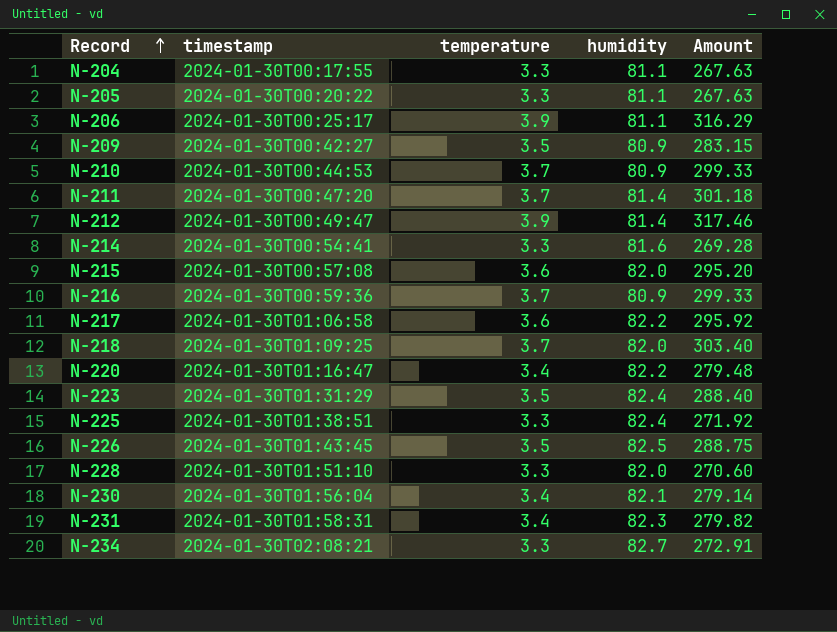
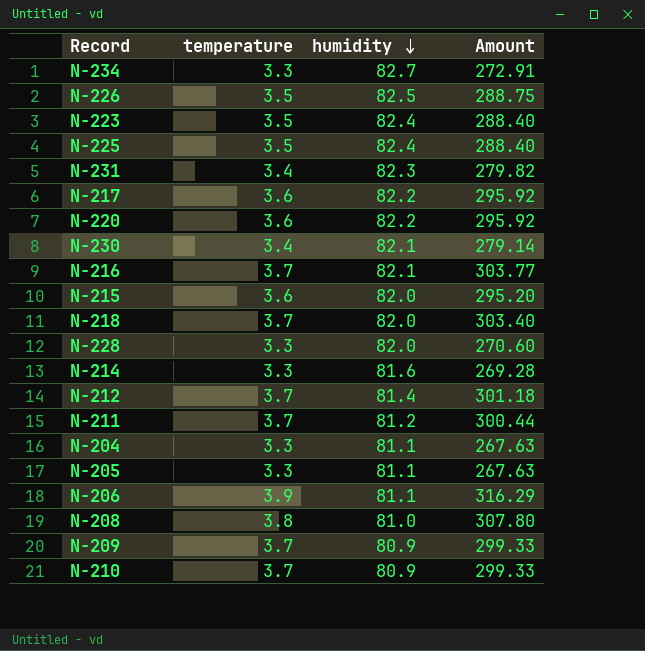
row order: Record ascending -> humidity descending
column timestamp | position: 2 -> none
N-225 | temperature: 3.3 -> 3.5
N-225 | Amount: 271.92 -> 288.40
N-220 | temperature: 3.4 -> 3.6
N-220 | Amount: 279.48 -> 295.92
N-216 | humidity: 80.9 -> 82.1
N-216 | Amount: 299.33 -> 303.77
N-212 | temperature: 3.9 -> 3.7
N-212 | Amount: 317.46 -> 301.18
N-211 | humidity: 81.4 -> 81.2
N-211 | Amount: 301.18 -> 300.44
row N-208: none -> 3.8 | 81.0 | 307.80
N-209 | temperature: 3.5 -> 3.7
N-209 | Amount: 283.15 -> 299.33

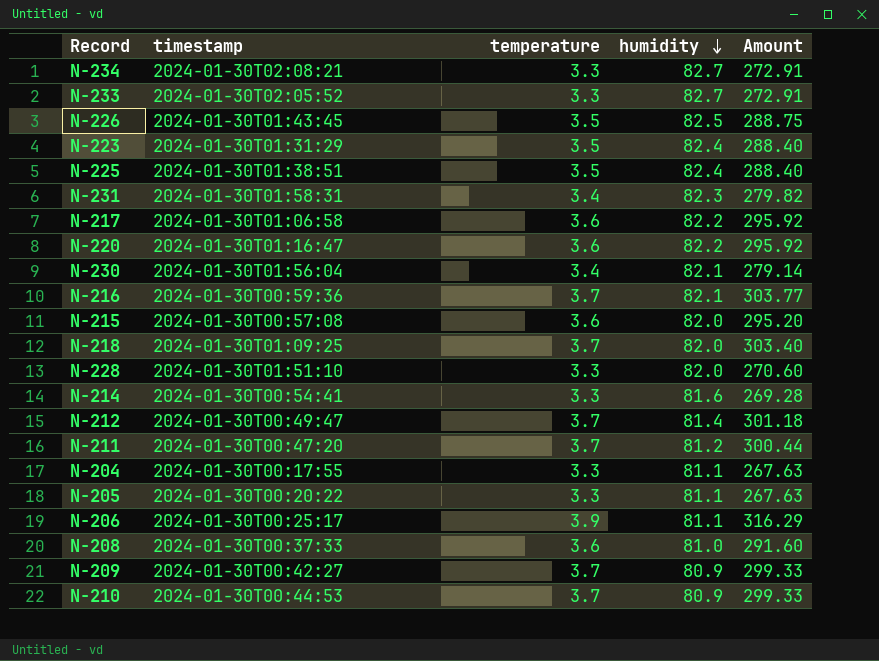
column timestamp | position: none -> 2
row N-233: none -> 2024-01-30T02:05:52 | 3.3 | 82.7 | 272.91
N-208 | temperature: 3.8 -> 3.6
N-208 | Amount: 307.80 -> 291.60

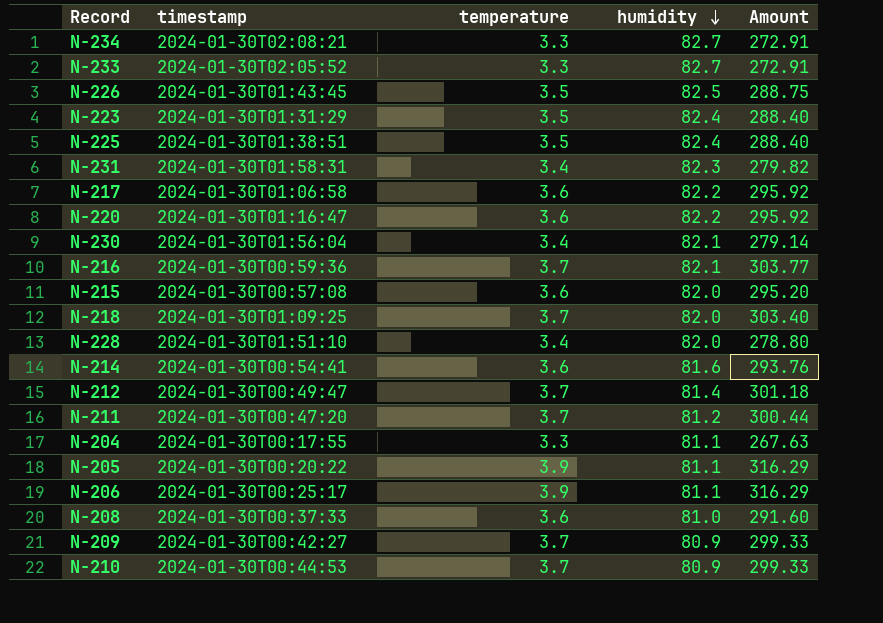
N-228 | temperature: 3.3 -> 3.4
N-228 | Amount: 270.60 -> 278.80
N-214 | temperature: 3.3 -> 3.6
N-214 | Amount: 269.28 -> 293.76
N-205 | temperature: 3.3 -> 3.9
N-205 | Amount: 267.63 -> 316.29

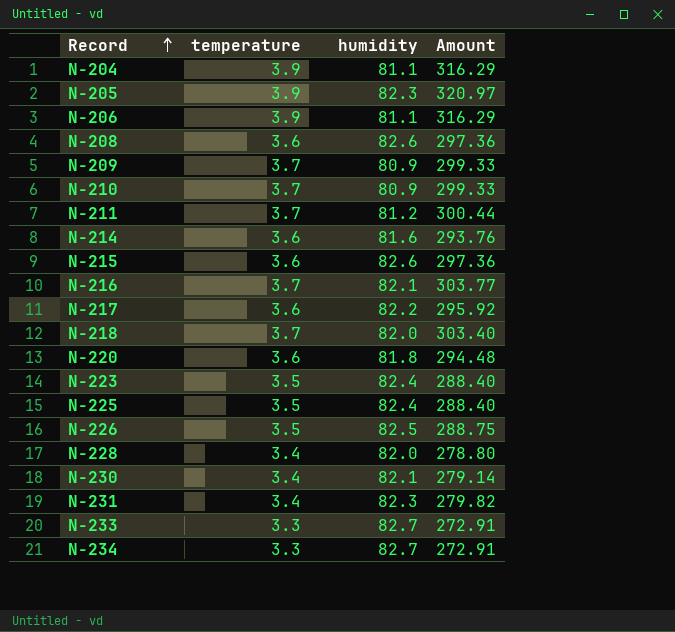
row order: humidity descending -> Record ascending
column timestamp | position: 2 -> none
row N-212: 2024-01-30T00:49:47 | 3.7 | 81.4 | 301.18 -> none
N-204 | temperature: 3.3 -> 3.9
N-204 | Amount: 267.63 -> 316.29
N-205 | humidity: 81.1 -> 82.3
N-205 | Amount: 316.29 -> 320.97
N-208 | humidity: 81.0 -> 82.6
N-208 | Amount: 291.60 -> 297.36
N-215 | humidity: 82.0 -> 82.6
N-215 | Amount: 295.20 -> 297.36
N-220 | humidity: 82.2 -> 81.8
N-220 | Amount: 295.92 -> 294.48

